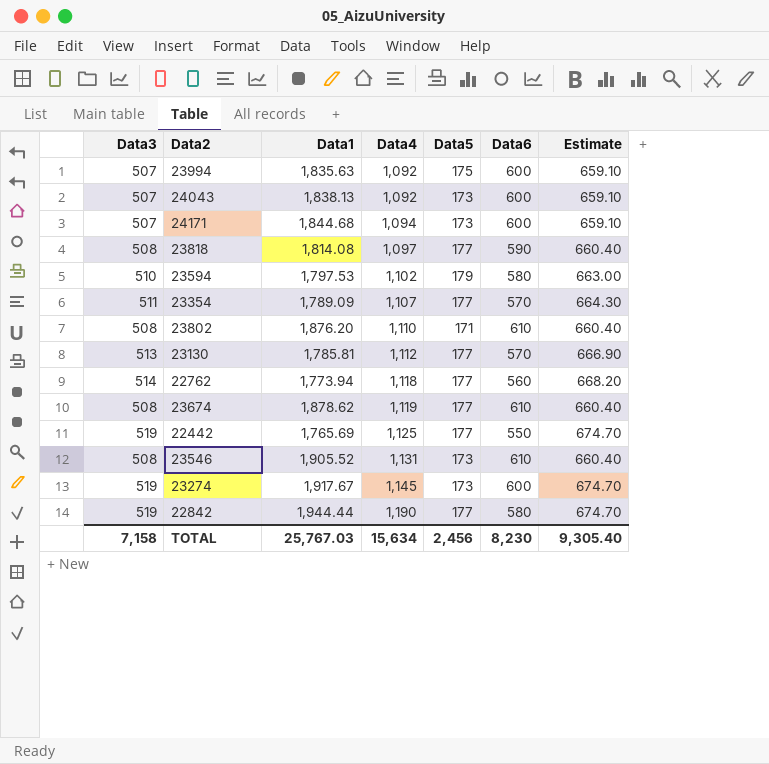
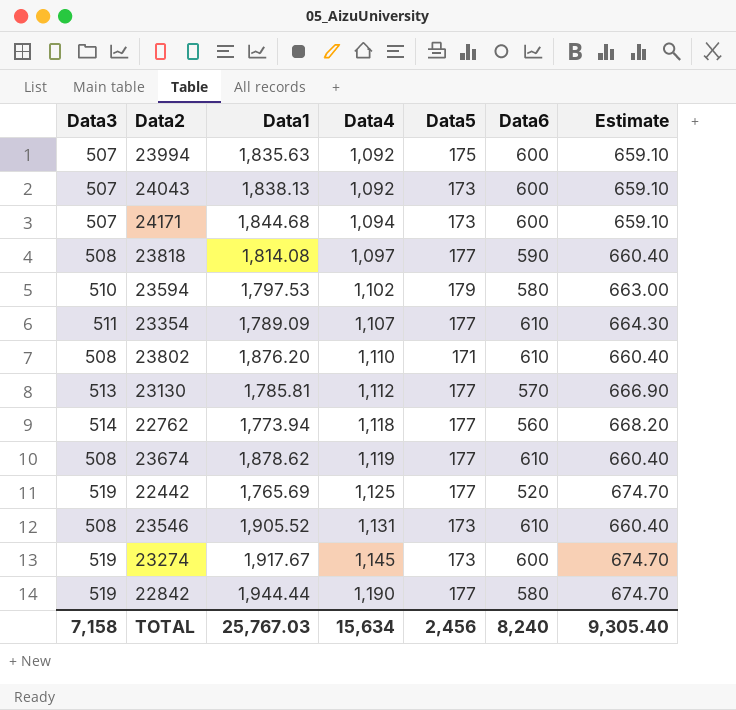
23354 | Data6: 570 -> 610
22442 | Data6: 550 -> 520
TOTAL | Data6: 8,230 -> 8,240

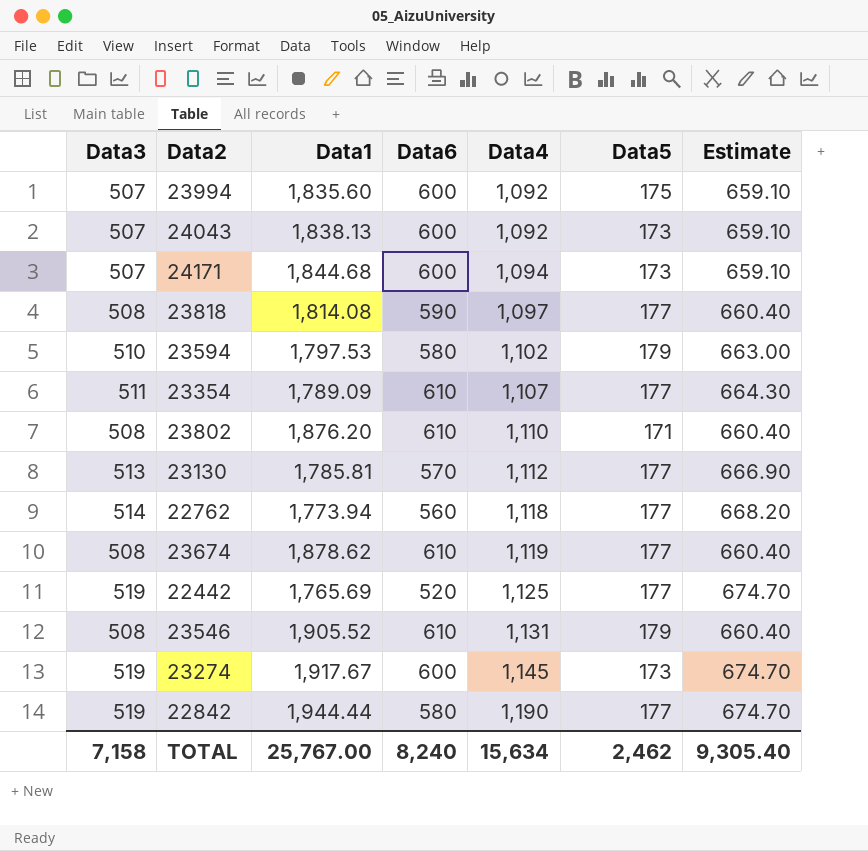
column Data6 | position: 6 -> 4
23994 | Data1: 1,835.63 -> 1,835.60
23546 | Data5: 173 -> 179
TOTAL | Data1: 25,767.03 -> 25,767.00
TOTAL | Data5: 2,456 -> 2,462

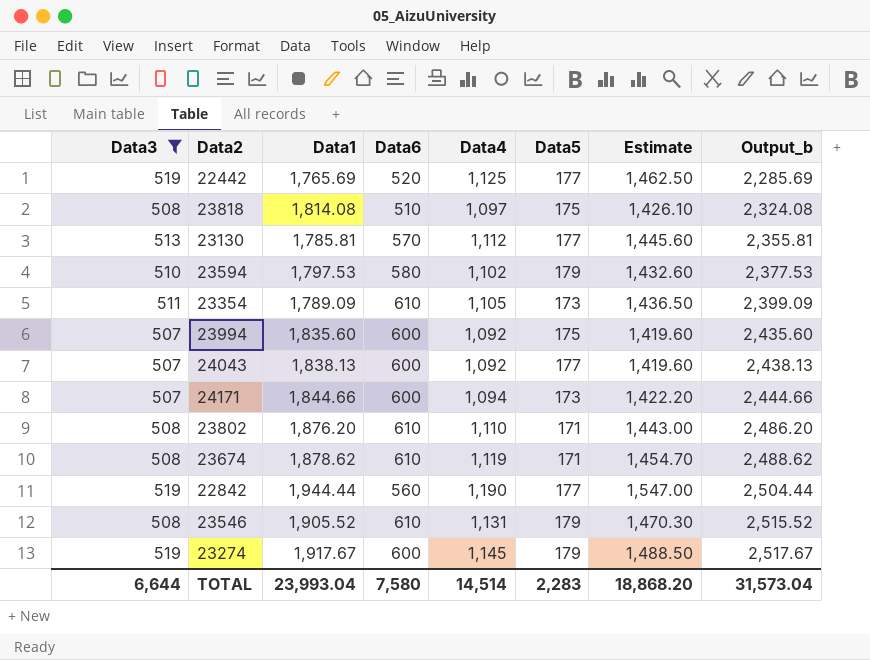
filter: none -> Data3 != 514
row order: Data4 ascending -> Output_b ascending
column Estimate | formula: [Data3] * 1.3 -> [Data4] * 1.3
column Output_b | formula: none -> [Data1] + [Data6]
23818 | Data6: 590 -> 510
23818 | Data5: 177 -> 175
23354 | Data4: 1,107 -> 1,105
23354 | Data5: 177 -> 173
24043 | Data5: 173 -> 177
24171 | Data1: 1,844.68 -> 1,844.66
23674 | Data5: 177 -> 171
22842 | Data6: 580 -> 560
23274 | Data5: 173 -> 179
TOTAL | Data3: 7,158 -> 6,644
TOTAL | Data1: 25,767.00 -> 23,993.04
TOTAL | Data6: 8,240 -> 7,580
TOTAL | Data4: 15,634 -> 14,514
TOTAL | Data5: 2,462 -> 2,283
TOTAL | Estimate: 9,305.40 -> 18,868.20

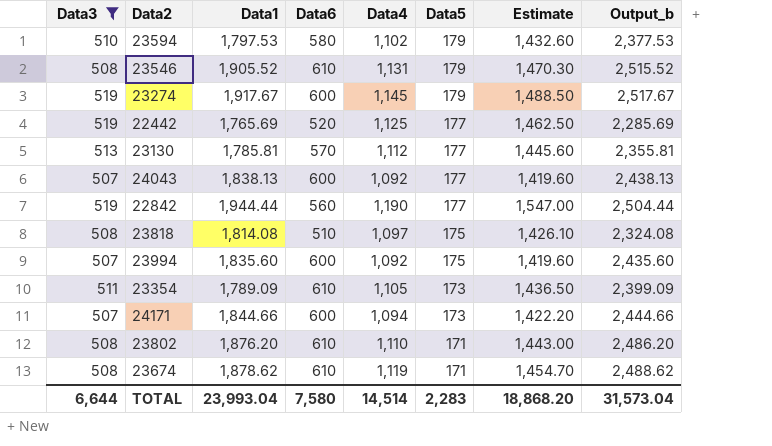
row order: Output_b ascending -> Data5 descending

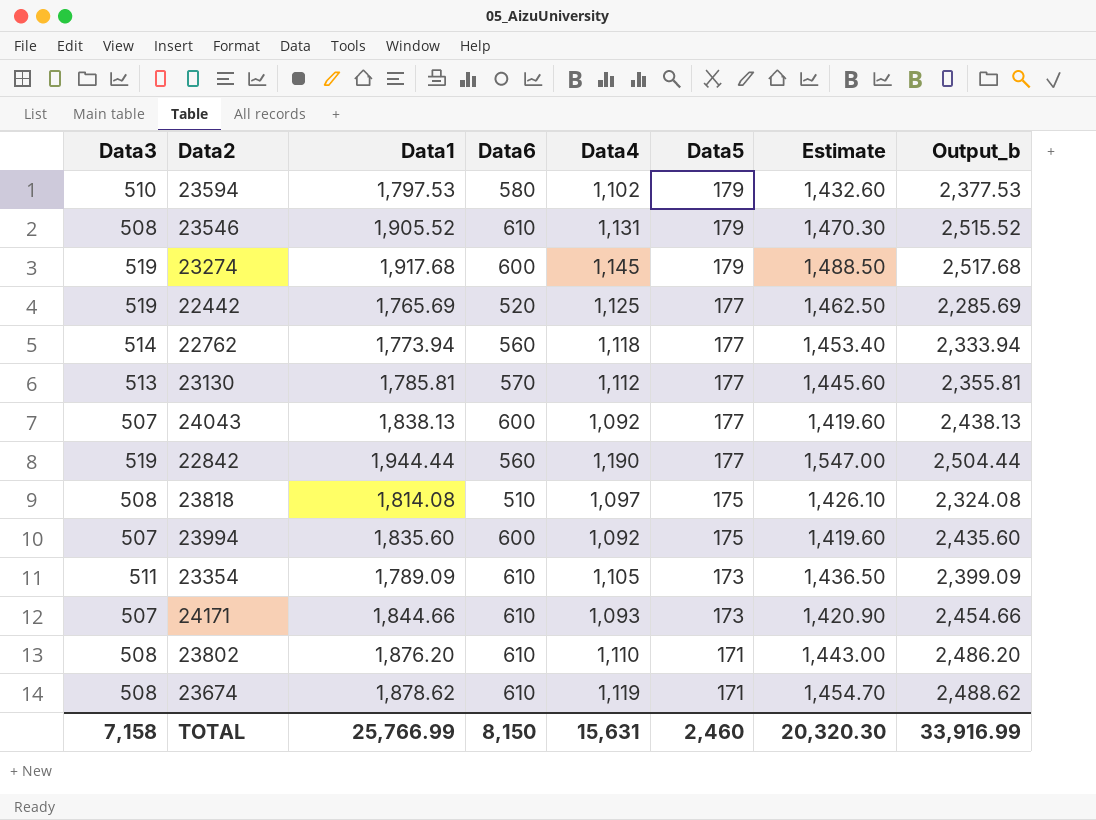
filter: Data3 != 514 -> none
23274 | Data1: 1,917.67 -> 1,917.68
23274 | Output_b: 2,517.67 -> 2,517.68
24171 | Data6: 600 -> 610
24171 | Data4: 1,094 -> 1,093
24171 | Estimate: 1,422.20 -> 1,420.90
24171 | Output_b: 2,444.66 -> 2,454.66
TOTAL | Data3: 6,644 -> 7,158
TOTAL | Data1: 23,993.04 -> 25,766.99
TOTAL | Data6: 7,580 -> 8,150
TOTAL | Data4: 14,514 -> 15,631
TOTAL | Data5: 2,283 -> 2,460
TOTAL | Estimate: 18,868.20 -> 20,320.30
TOTAL | Output_b: 31,573.04 -> 33,916.99

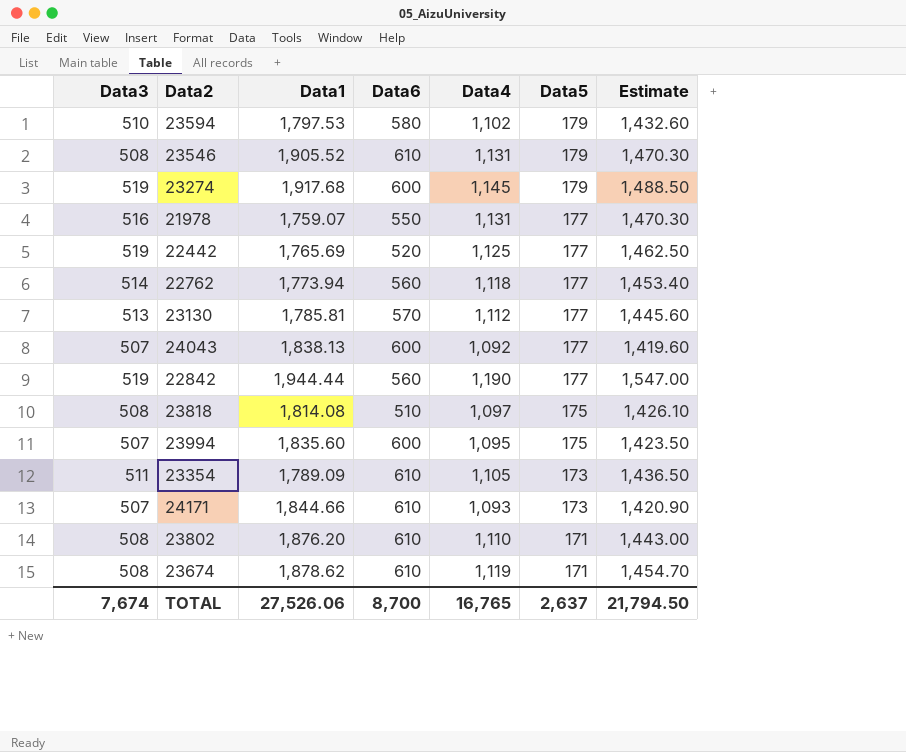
column Output_b | formula: [Data1] + [Data6] -> none
row 21978: none -> 516 | 1,759.07 | 550 | 1,131 | 177 | 1,470.30
23994 | Data4: 1,092 -> 1,095
23994 | Estimate: 1,419.60 -> 1,423.50
TOTAL | Data3: 7,158 -> 7,674
TOTAL | Data1: 25,766.99 -> 27,526.06
TOTAL | Data6: 8,150 -> 8,700
TOTAL | Data4: 15,631 -> 16,765
TOTAL | Data5: 2,460 -> 2,637
TOTAL | Estimate: 20,320.30 -> 21,794.50

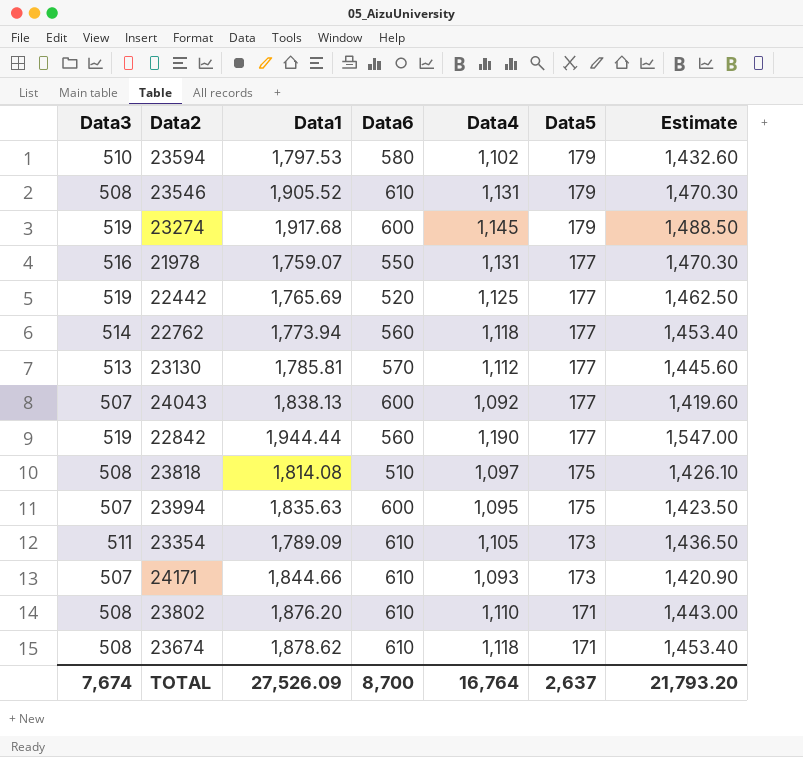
23994 | Data1: 1,835.60 -> 1,835.63
23674 | Data4: 1,119 -> 1,118
23674 | Estimate: 1,454.70 -> 1,453.40
TOTAL | Data1: 27,526.06 -> 27,526.09
TOTAL | Data4: 16,765 -> 16,764
TOTAL | Estimate: 21,794.50 -> 21,793.20

